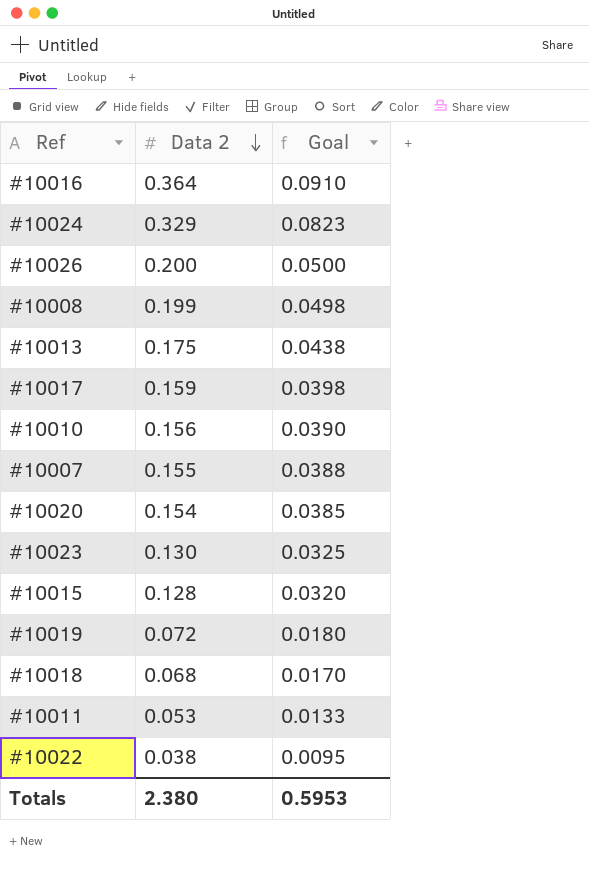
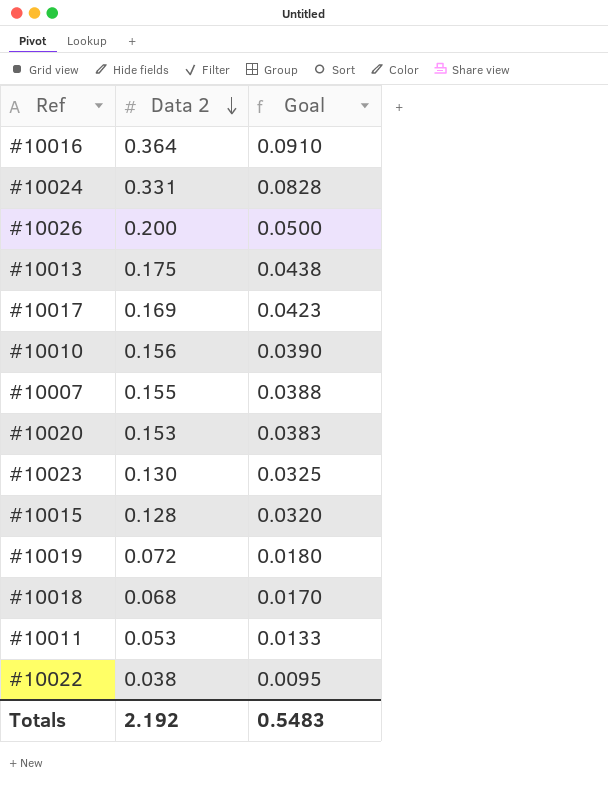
row #10008: 0.199 | 0.0498 -> none
#10024 | Data 2: 0.329 -> 0.331
#10024 | Goal: 0.0823 -> 0.0828
#10017 | Data 2: 0.159 -> 0.169
#10017 | Goal: 0.0398 -> 0.0423
#10020 | Data 2: 0.154 -> 0.153
#10020 | Goal: 0.0385 -> 0.0383
Totals | Data 2: 2.380 -> 2.192
Totals | Goal: 0.5953 -> 0.5483

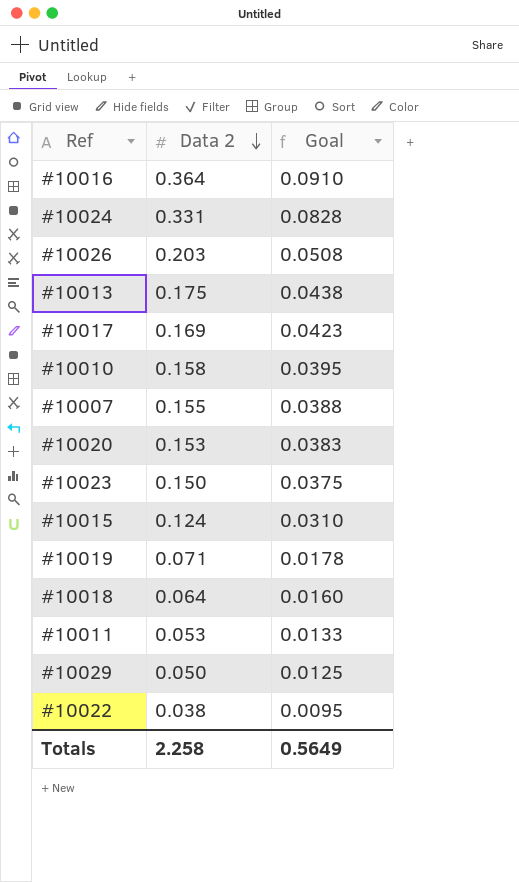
#10026 | Data 2: 0.200 -> 0.203
#10026 | Goal: 0.0500 -> 0.0508
#10010 | Data 2: 0.156 -> 0.158
#10010 | Goal: 0.0390 -> 0.0395
#10023 | Data 2: 0.130 -> 0.150
#10023 | Goal: 0.0325 -> 0.0375
#10015 | Data 2: 0.128 -> 0.124
#10015 | Goal: 0.0320 -> 0.0310
#10019 | Data 2: 0.072 -> 0.071
#10019 | Goal: 0.0180 -> 0.0178
#10018 | Data 2: 0.068 -> 0.064
#10018 | Goal: 0.0170 -> 0.0160
row #10029: none -> 0.050 | 0.0125
Totals | Data 2: 2.192 -> 2.258
Totals | Goal: 0.5483 -> 0.5649

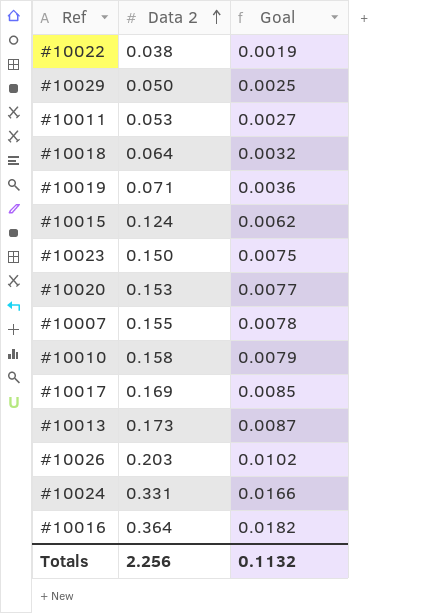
row order: Data 2 descending -> Data 2 ascending
column Goal | formula: [Data 2] * 0.25 -> [Data 2] * 0.05
#10013 | Data 2: 0.175 -> 0.173
Totals | Data 2: 2.258 -> 2.256
Totals | Goal: 0.5649 -> 0.1132

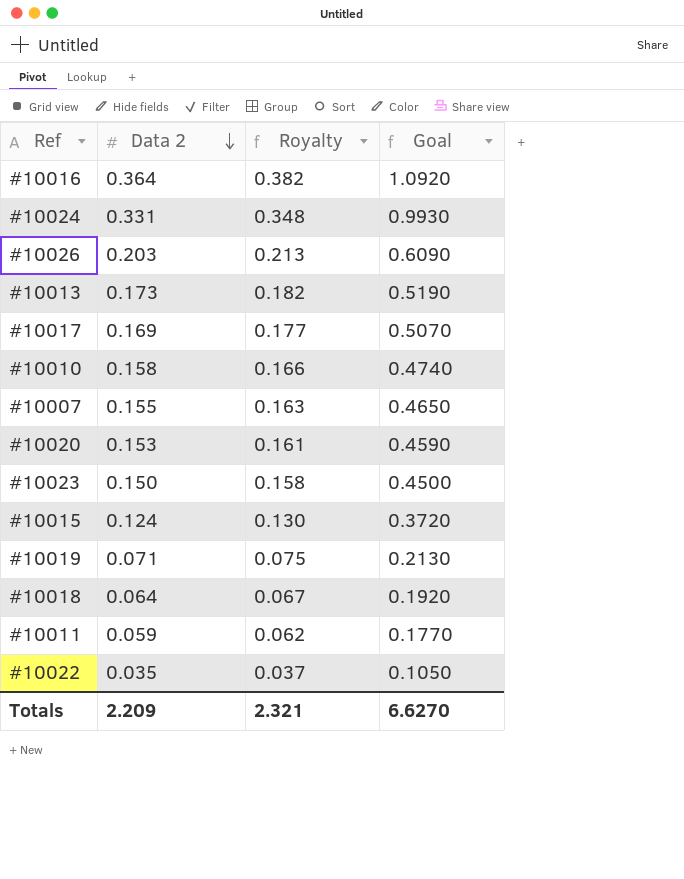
row order: Data 2 ascending -> Data 2 descending
column Royalty | formula: none -> [Data 2] * 1.05
column Goal | formula: [Data 2] * 0.05 -> [Data 2] * 3
row #10029: 0.050 | 0.0025 -> none
#10011 | Data 2: 0.053 -> 0.059
#10022 | Data 2: 0.038 -> 0.035
Totals | Data 2: 2.256 -> 2.209
Totals | Goal: 0.1132 -> 6.6270

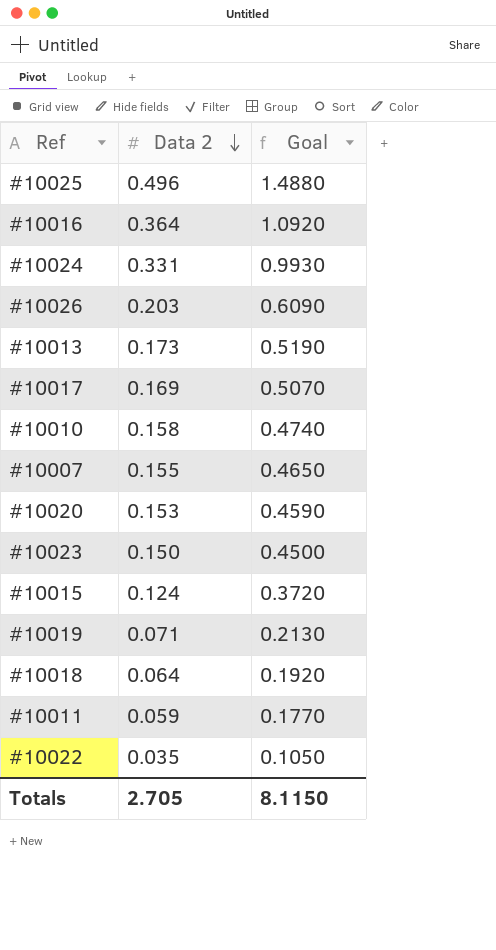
column Royalty | formula: [Data 2] * 1.05 -> none
row #10025: none -> 0.496 | 1.4880
Totals | Data 2: 2.209 -> 2.705
Totals | Goal: 6.6270 -> 8.1150

